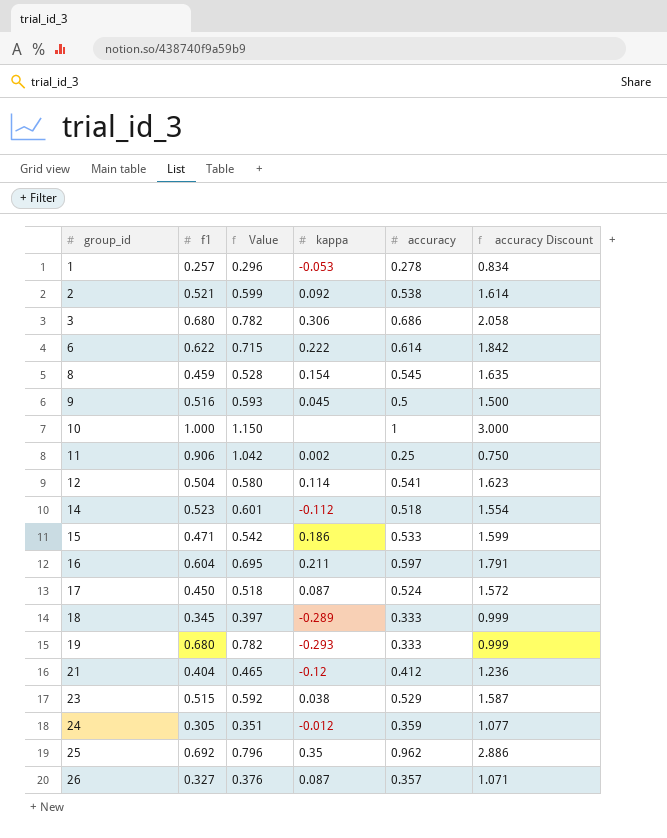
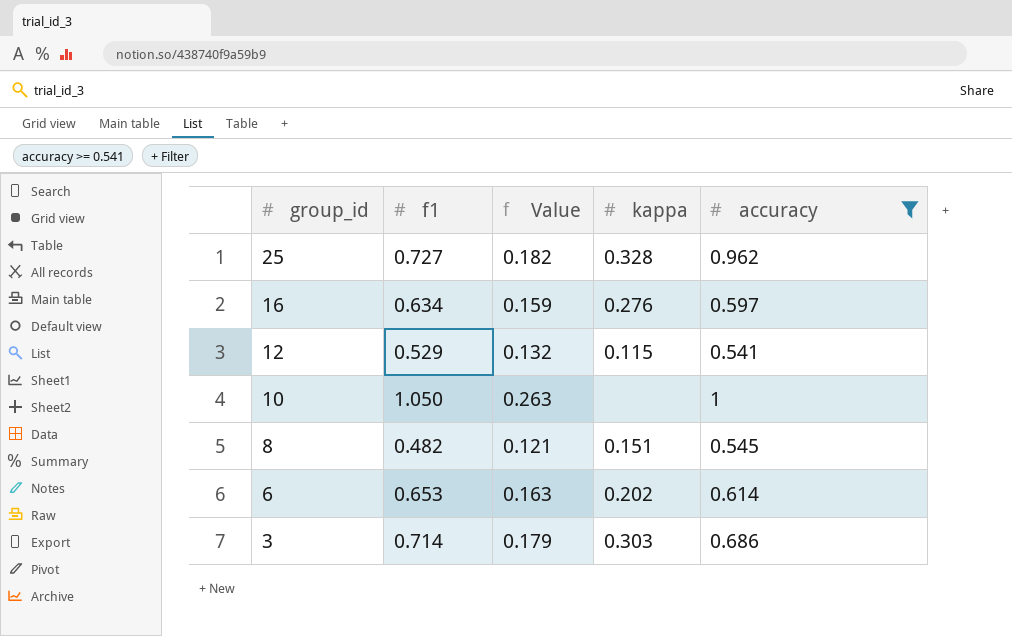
filter: none -> accuracy >= 0.541
row order: group_id ascending -> group_id descending
column accuracy Discount | formula: [accuracy] * 3 -> none
column Value | formula: [f1] * 1.15 -> [f1] * 0.25
25 | f1: 0.692 -> 0.727
25 | kappa: 0.35 -> 0.328
16 | f1: 0.604 -> 0.634
16 | kappa: 0.211 -> 0.276
12 | f1: 0.504 -> 0.529
12 | kappa: 0.114 -> 0.115
10 | f1: 1.000 -> 1.050
8 | f1: 0.459 -> 0.482
8 | kappa: 0.154 -> 0.151
6 | f1: 0.622 -> 0.653
6 | kappa: 0.222 -> 0.202
3 | f1: 0.680 -> 0.714
3 | kappa: 0.306 -> 0.303

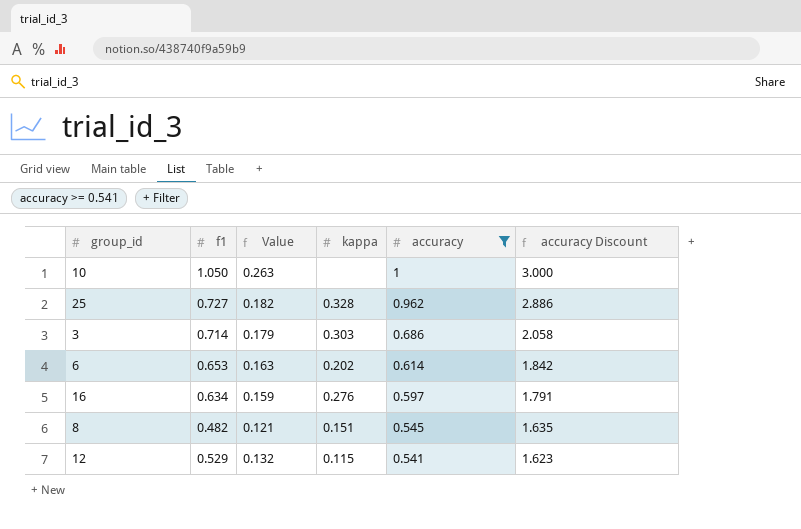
row order: group_id descending -> accuracy descending
column accuracy Discount | formula: none -> [accuracy] * 3

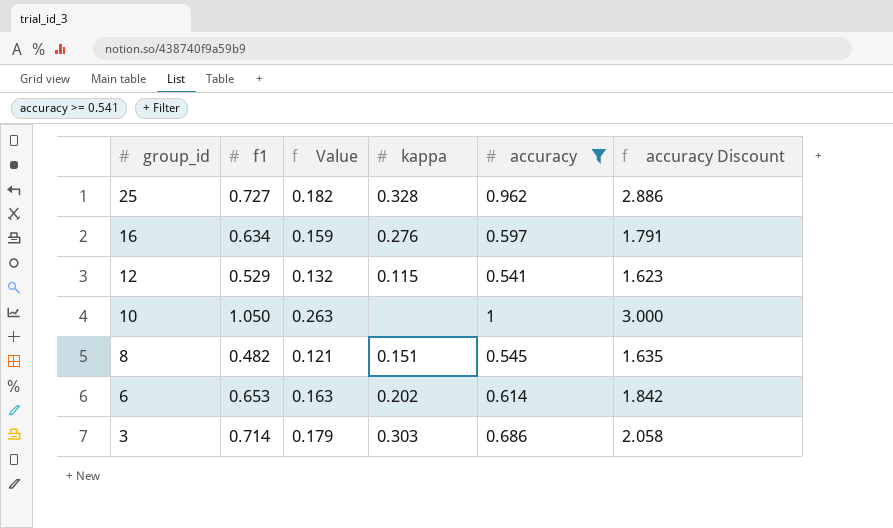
row order: accuracy descending -> group_id descending

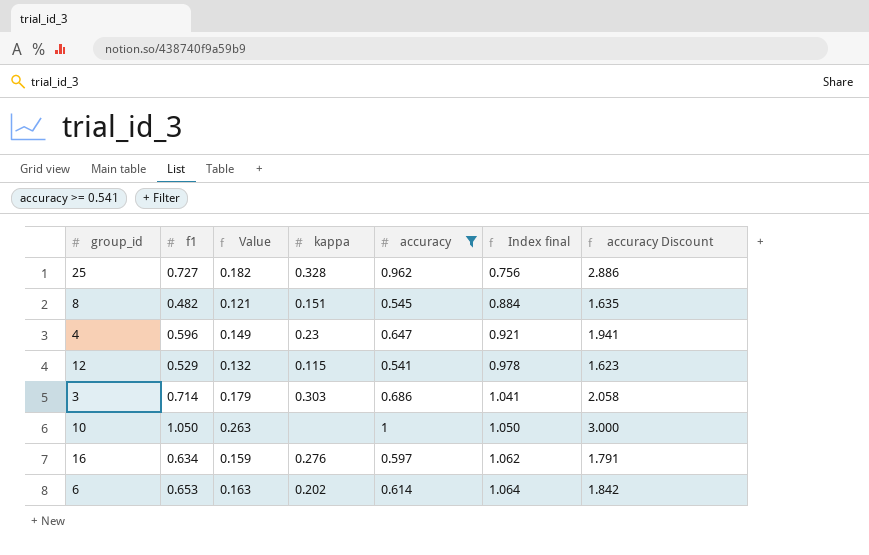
row order: group_id descending -> Index final ascending
column Index final | formula: none -> [f1] / [accuracy]
row 4: none -> 0.596 | 0.149 | 0.23 | 0.647 | 0.921 | 1.941

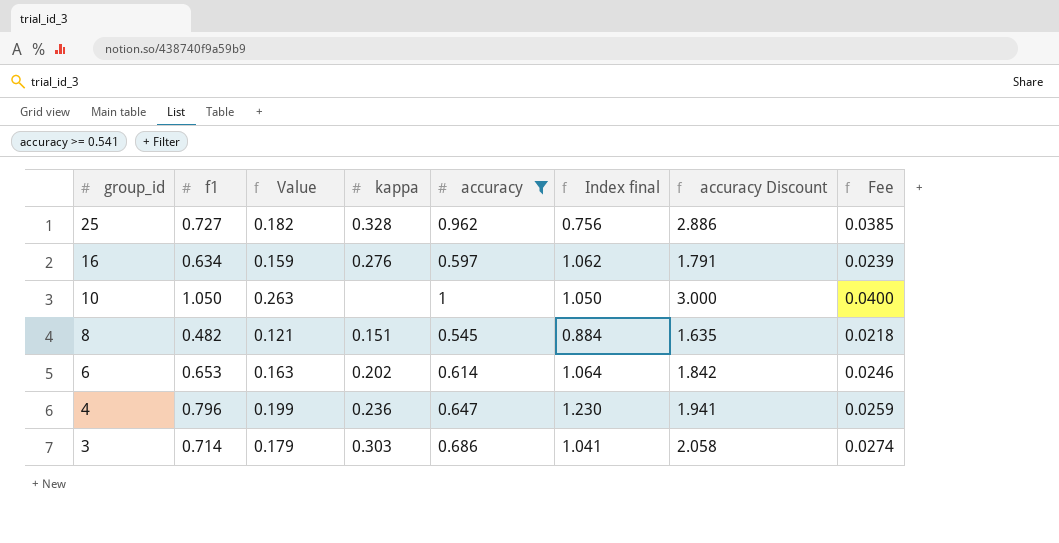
row order: Index final ascending -> group_id descending
column Fee | formula: none -> [accuracy] * 0.04
row 12: 0.529 | 0.132 | 0.115 | 0.541 | 0.978 | 1.623 -> none
4 | f1: 0.596 -> 0.796
4 | Value: 0.149 -> 0.199
4 | kappa: 0.23 -> 0.236
4 | Index final: 0.921 -> 1.230

